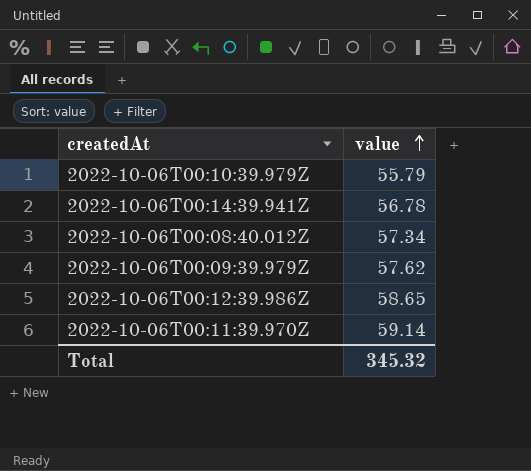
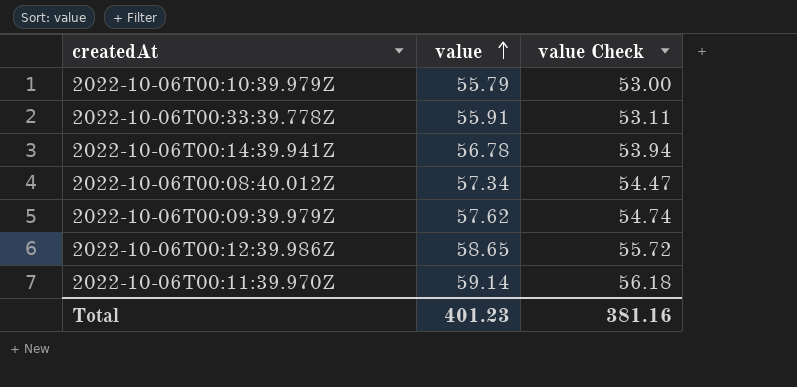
column value Check | formula: none -> [value] * 0.95
row 2022-10-06T00:33:39.778Z: none -> 55.91 | 53.11
Total | value: 345.32 -> 401.23

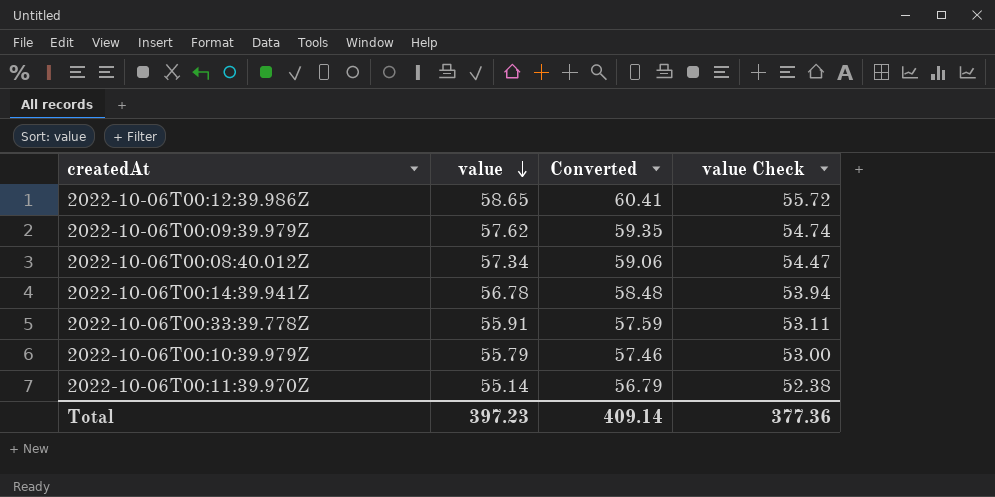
row order: value ascending -> value descending
column Converted | formula: none -> [value] * 1.03
2022-10-06T00:11:39.970Z | value: 59.14 -> 55.14
2022-10-06T00:11:39.970Z | value Check: 56.18 -> 52.38
Total | value: 401.23 -> 397.23
Total | value Check: 381.16 -> 377.36

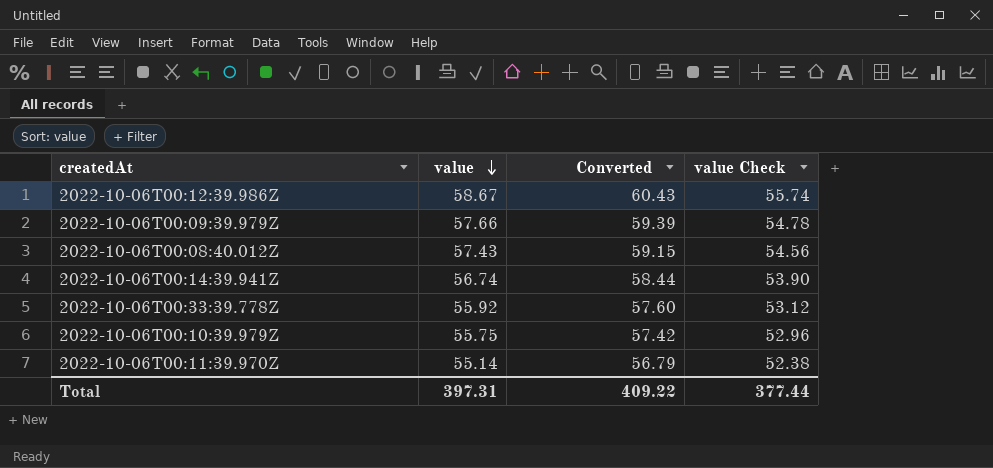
2022-10-06T00:12:39.986Z | value: 58.65 -> 58.67
2022-10-06T00:12:39.986Z | Converted: 60.41 -> 60.43
2022-10-06T00:12:39.986Z | value Check: 55.72 -> 55.74
2022-10-06T00:09:39.979Z | value: 57.62 -> 57.66
2022-10-06T00:09:39.979Z | Converted: 59.35 -> 59.39
2022-10-06T00:09:39.979Z | value Check: 54.74 -> 54.78
2022-10-06T00:08:40.012Z | value: 57.34 -> 57.43
2022-10-06T00:08:40.012Z | Converted: 59.06 -> 59.15
2022-10-06T00:08:40.012Z | value Check: 54.47 -> 54.56
2022-10-06T00:14:39.941Z | value: 56.78 -> 56.74
2022-10-06T00:14:39.941Z | Converted: 58.48 -> 58.44
2022-10-06T00:14:39.941Z | value Check: 53.94 -> 53.90
2022-10-06T00:33:39.778Z | value: 55.91 -> 55.92
2022-10-06T00:33:39.778Z | Converted: 57.59 -> 57.60
2022-10-06T00:33:39.778Z | value Check: 53.11 -> 53.12
2022-10-06T00:10:39.979Z | value: 55.79 -> 55.75
2022-10-06T00:10:39.979Z | Converted: 57.46 -> 57.42
2022-10-06T00:10:39.979Z | value Check: 53.00 -> 52.96
Total | value: 397.23 -> 397.31
Total | Converted: 409.14 -> 409.22
Total | value Check: 377.36 -> 377.44

